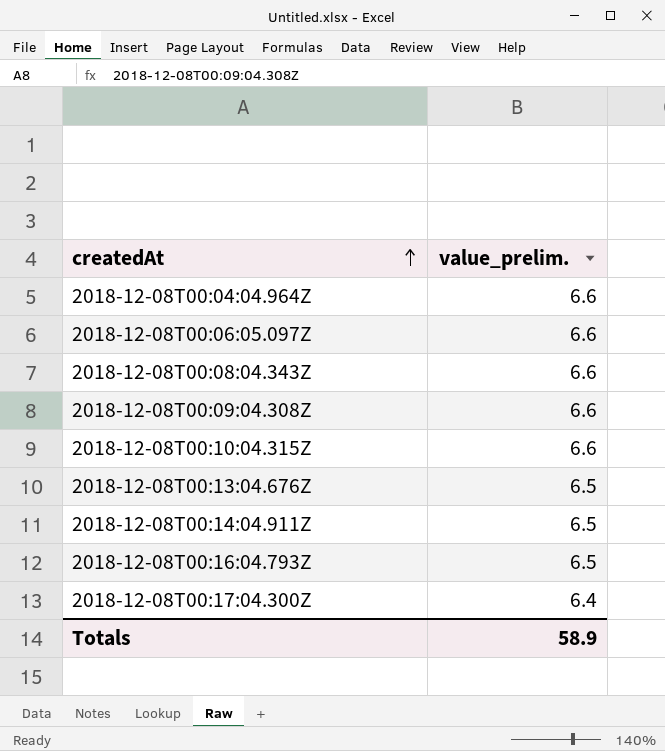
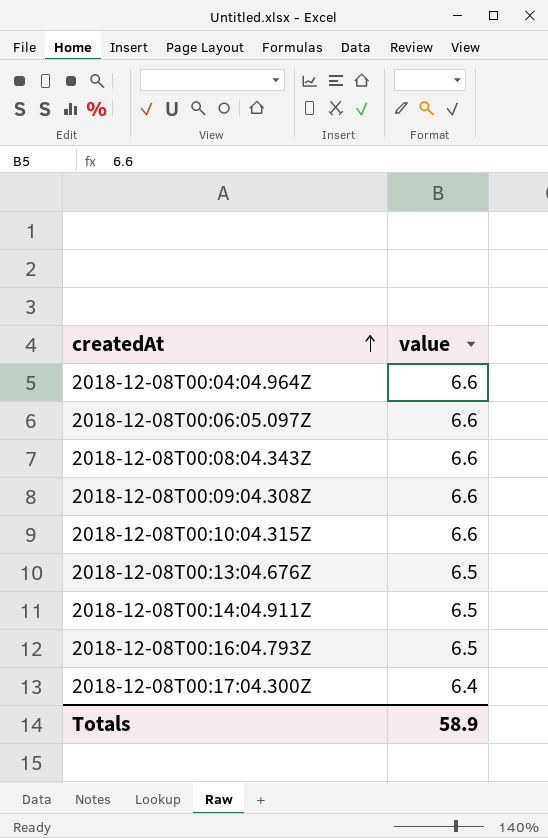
column name: value_prelim. -> value

